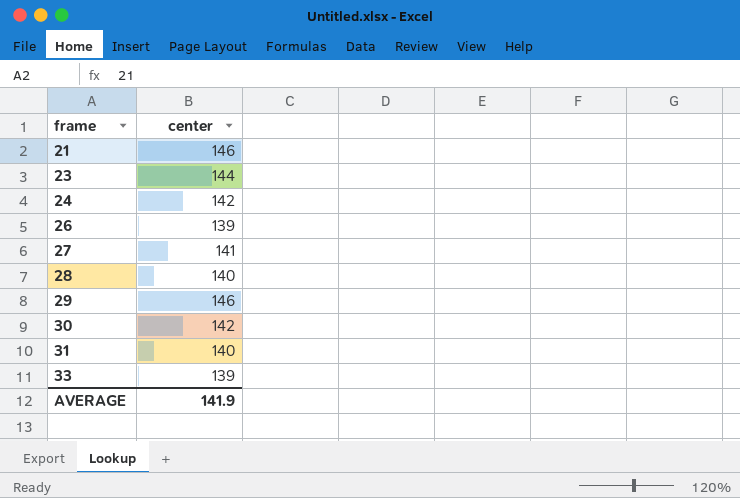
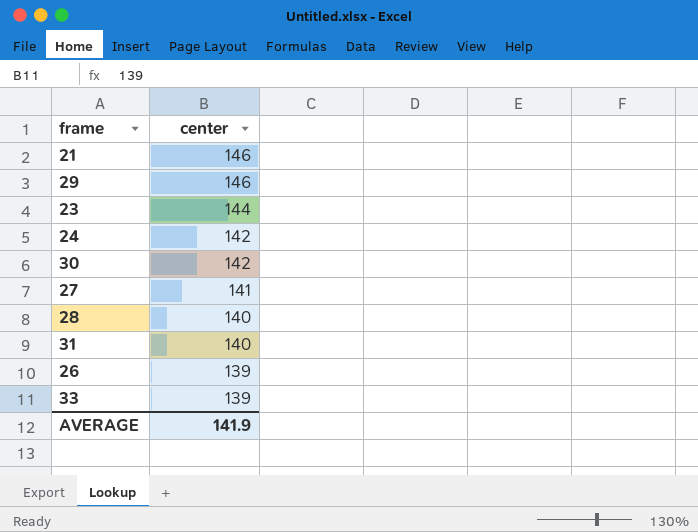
row order: frame ascending -> center descending

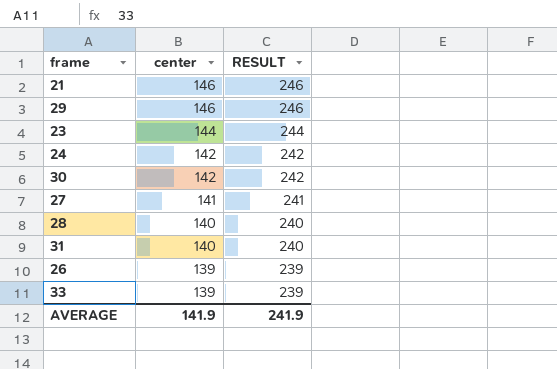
column RESULT | formula: none -> [center] + 100

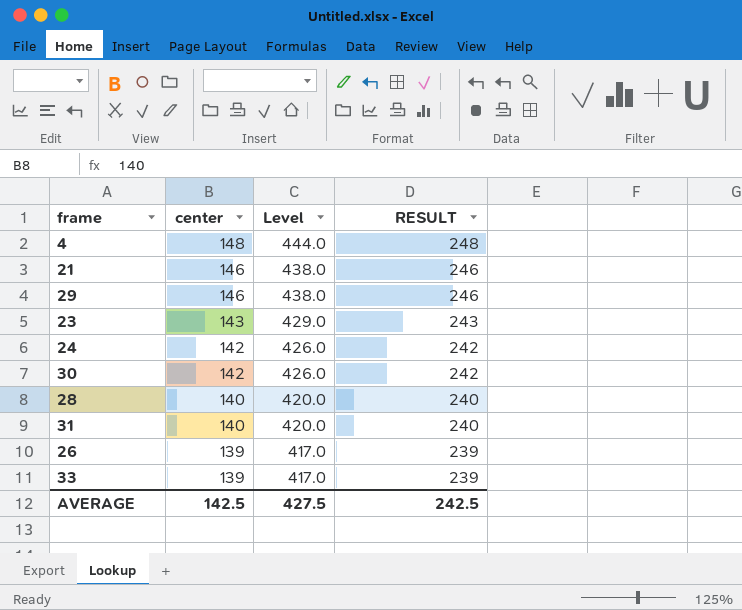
column Level | formula: none -> [center] * 3
row 27: 141 | 241 -> none
row 4: none -> 148 | 444.0 | 248
23 | center: 144 -> 143
23 | RESULT: 244 -> 243
AVERAGE | center: 141.9 -> 142.5
AVERAGE | RESULT: 241.9 -> 242.5

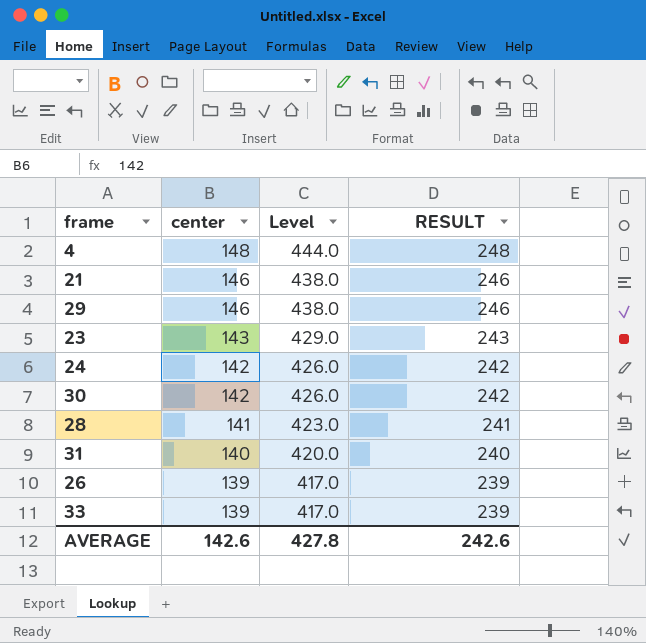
28 | center: 140 -> 141
28 | Level: 420.0 -> 423.0
28 | RESULT: 240 -> 241
AVERAGE | center: 142.5 -> 142.6
AVERAGE | Level: 427.5 -> 427.8
AVERAGE | RESULT: 242.5 -> 242.6

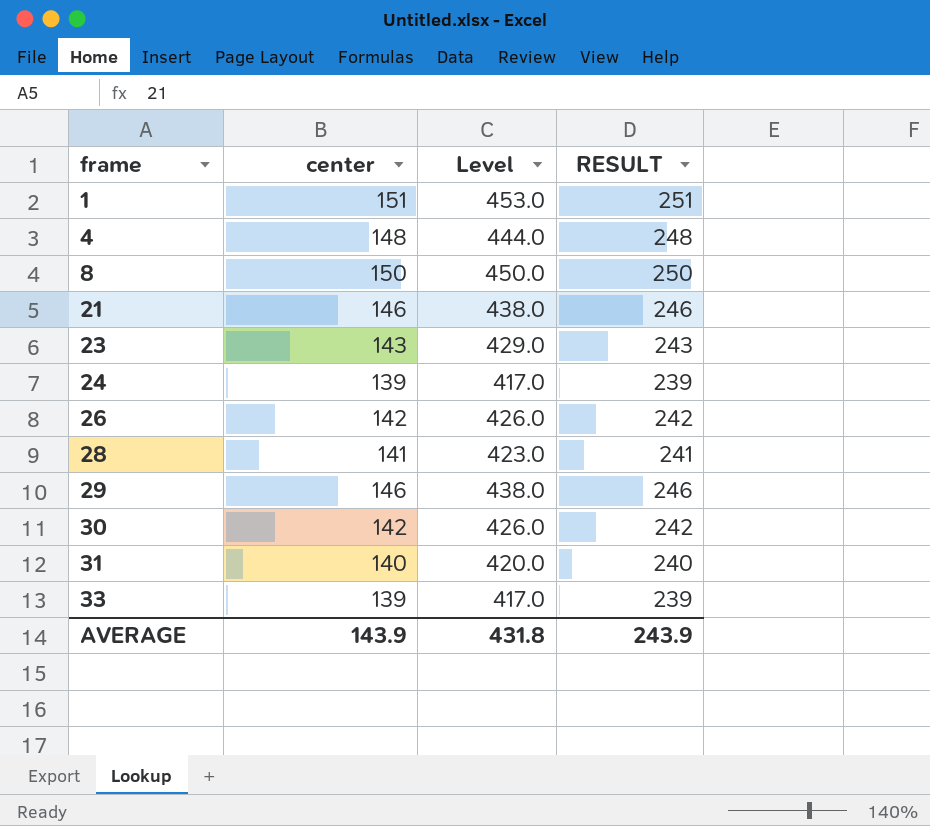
row order: center descending -> frame ascending
row 1: none -> 151 | 453.0 | 251
row 8: none -> 150 | 450.0 | 250
24 | center: 142 -> 139
24 | Level: 426.0 -> 417.0
24 | RESULT: 242 -> 239
26 | center: 139 -> 142
26 | Level: 417.0 -> 426.0
26 | RESULT: 239 -> 242
AVERAGE | center: 142.6 -> 143.9
AVERAGE | Level: 427.8 -> 431.8
AVERAGE | RESULT: 242.6 -> 243.9

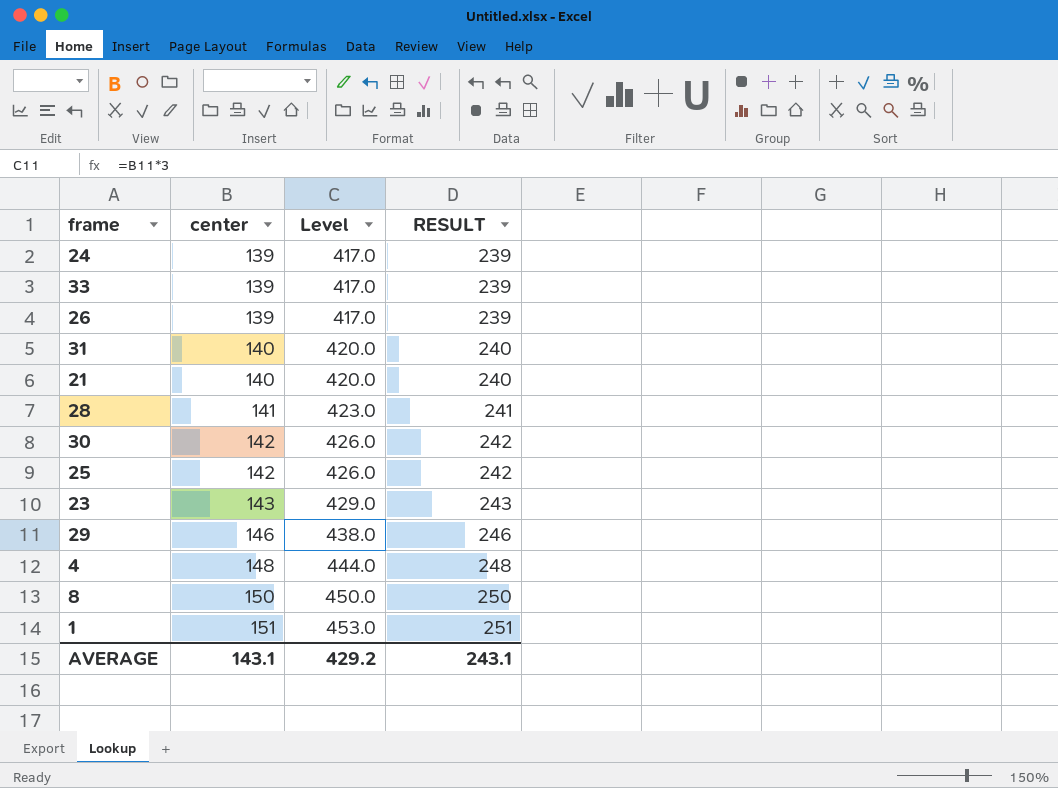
row order: frame ascending -> center ascending
26 | center: 142 -> 139
26 | Level: 426.0 -> 417.0
26 | RESULT: 242 -> 239
21 | center: 146 -> 140
21 | Level: 438.0 -> 420.0
21 | RESULT: 246 -> 240
row 25: none -> 142 | 426.0 | 242
AVERAGE | center: 143.9 -> 143.1
AVERAGE | Level: 431.8 -> 429.2
AVERAGE | RESULT: 243.9 -> 243.1

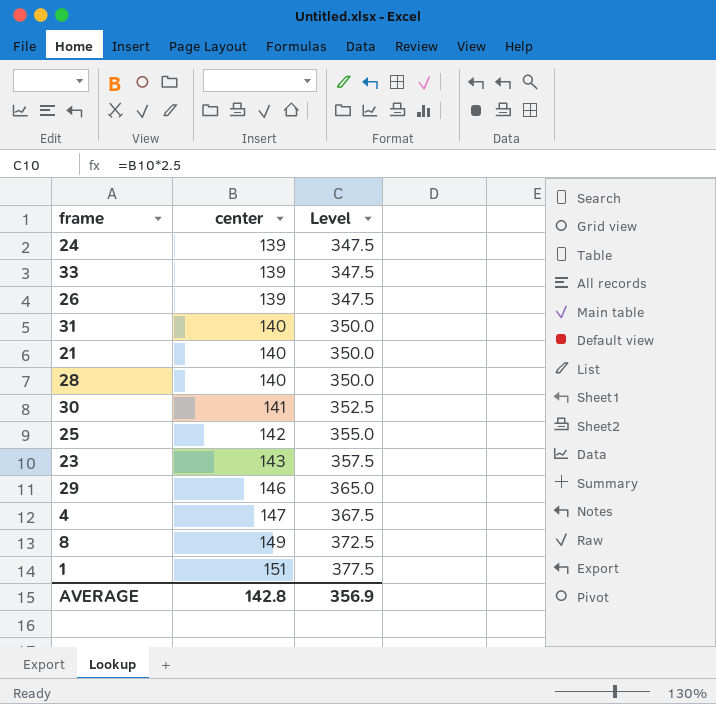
column RESULT | formula: [center] + 100 -> none
column Level | formula: [center] * 3 -> [center] * 2.5
28 | center: 141 -> 140
30 | center: 142 -> 141
4 | center: 148 -> 147
8 | center: 150 -> 149
AVERAGE | center: 143.1 -> 142.8
AVERAGE | Level: 429.2 -> 356.9

